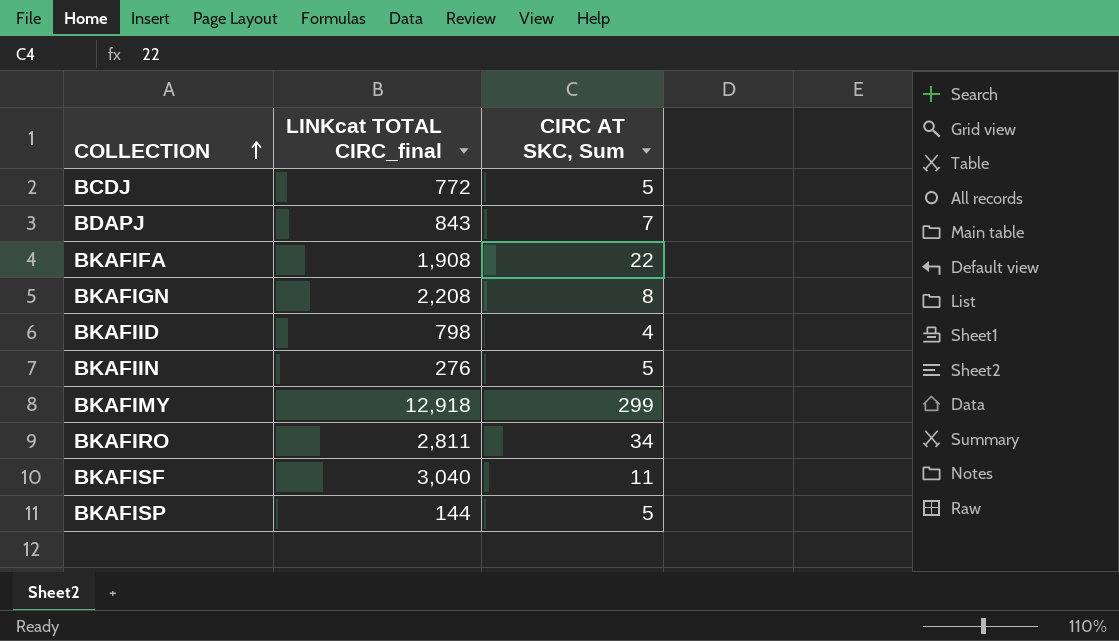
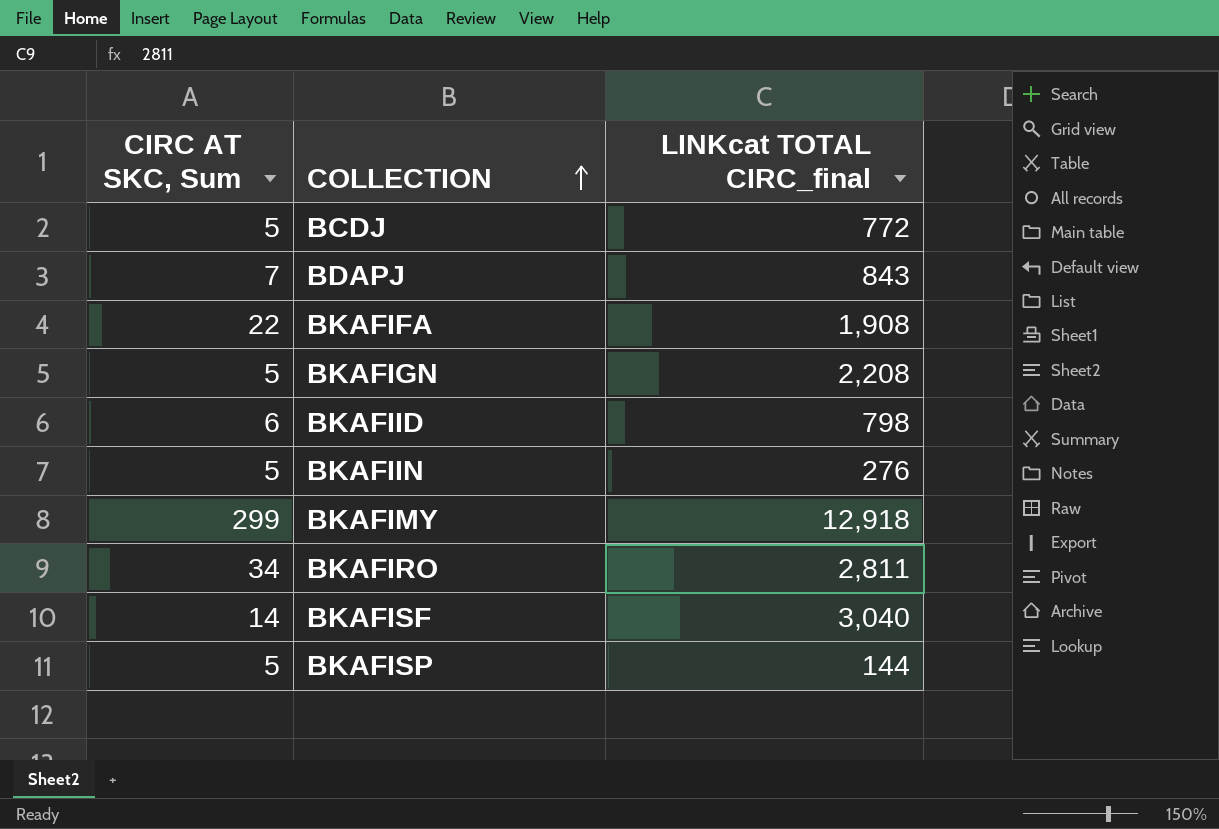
column CIRC AT SKC, Sum | position: 3 -> 1
BKAFIGN | CIRC AT SKC, Sum: 8 -> 5
BKAFIID | CIRC AT SKC, Sum: 4 -> 6
BKAFISF | CIRC AT SKC, Sum: 11 -> 14

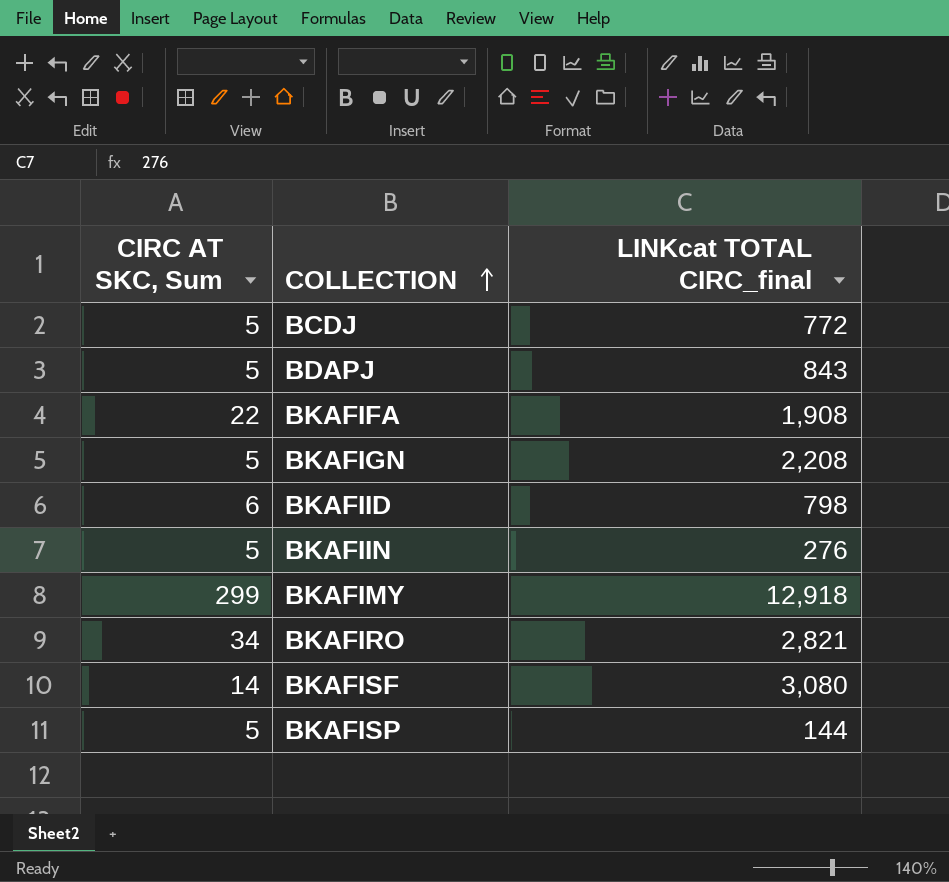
BDAPJ | CIRC AT SKC, Sum: 7 -> 5
BKAFIRO | LINKcat TOTAL CIRC_final: 2,811 -> 2,821
BKAFISF | LINKcat TOTAL CIRC_final: 3,040 -> 3,080

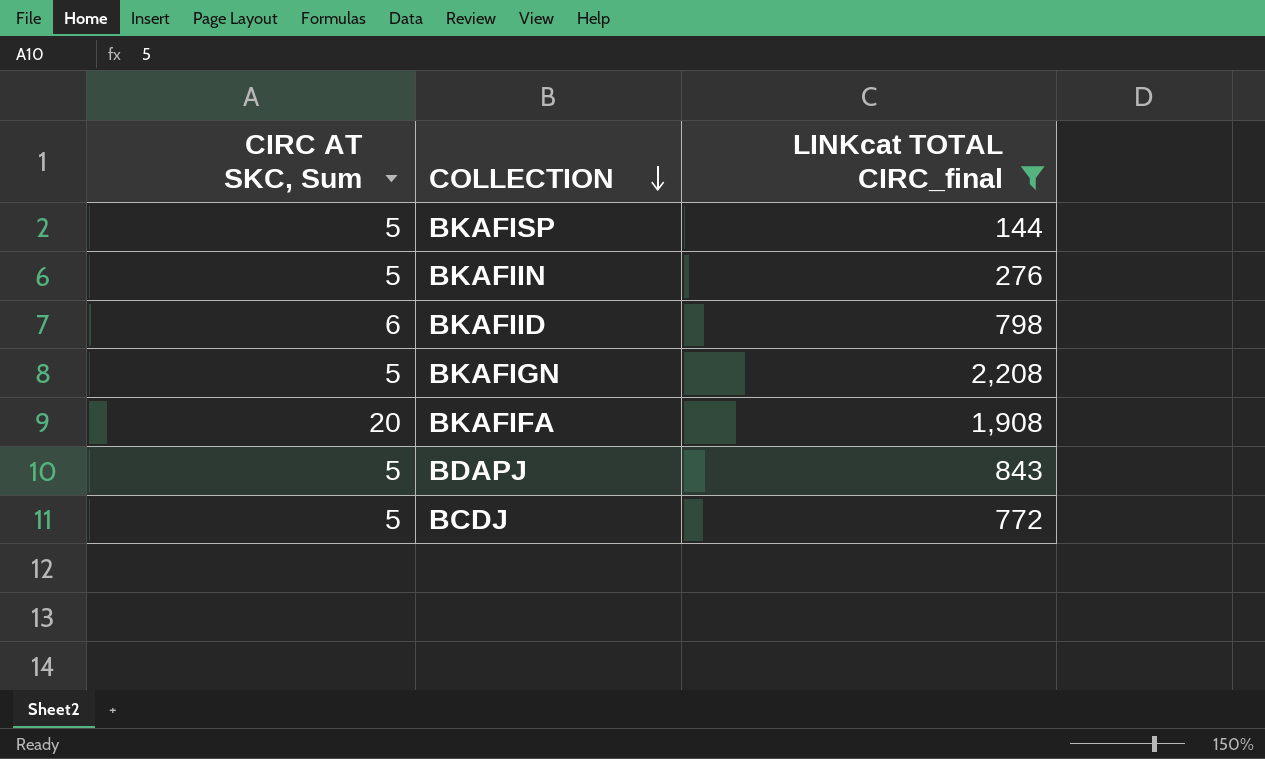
filter: none -> LINKcat TOTAL CIRC_final <= 2,208
row order: COLLECTION ascending -> COLLECTION descending
BKAFIFA | CIRC AT SKC, Sum: 22 -> 20

